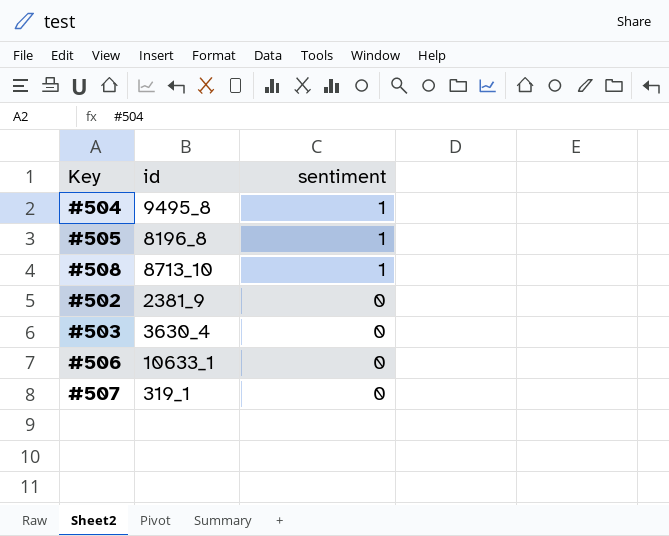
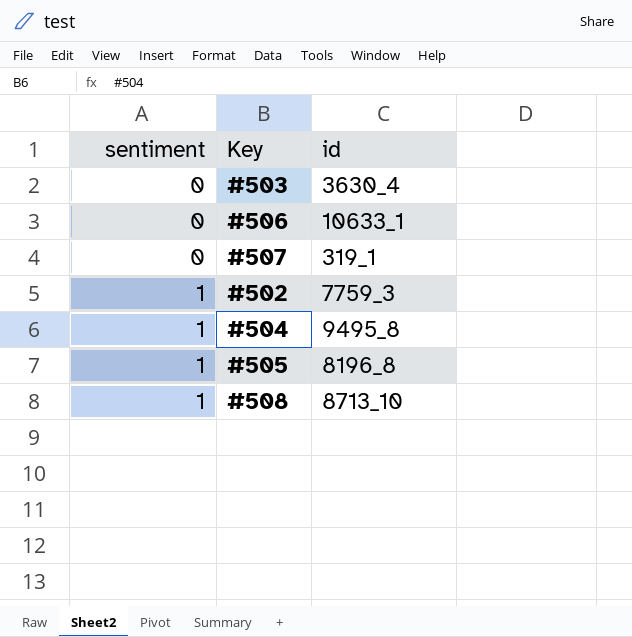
row order: sentiment descending -> sentiment ascending
column sentiment | position: 3 -> 1
#502 | sentiment: 0 -> 1
#502 | id: 2381_9 -> 7759_3

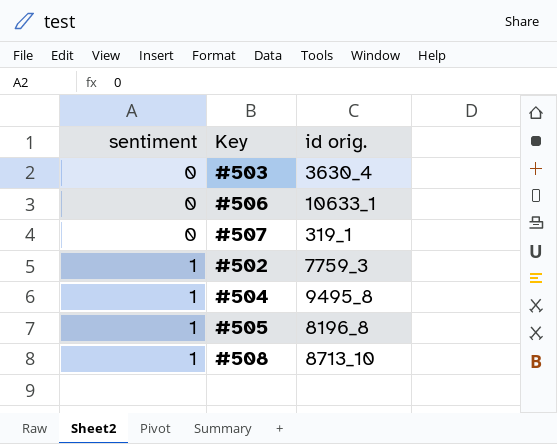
column name: id -> id orig.

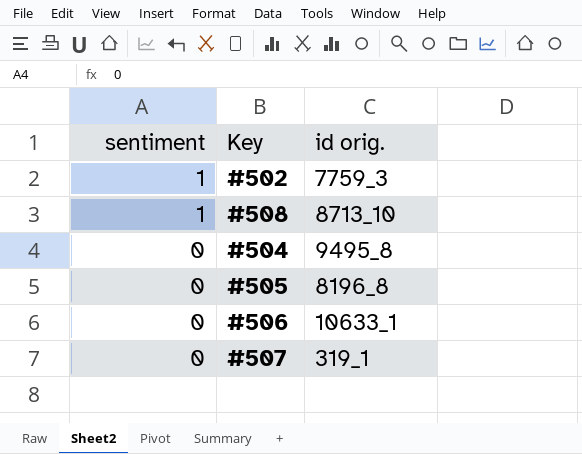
row order: sentiment ascending -> sentiment descending
row #503: 0 | 3630_4 -> none
#504 | sentiment: 1 -> 0
#505 | sentiment: 1 -> 0

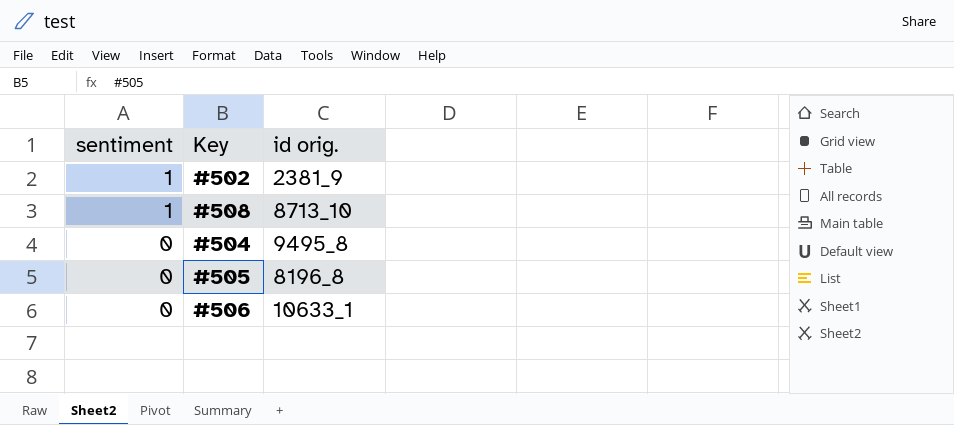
row #507: 0 | 319_1 -> none
#502 | id orig.: 7759_3 -> 2381_9

